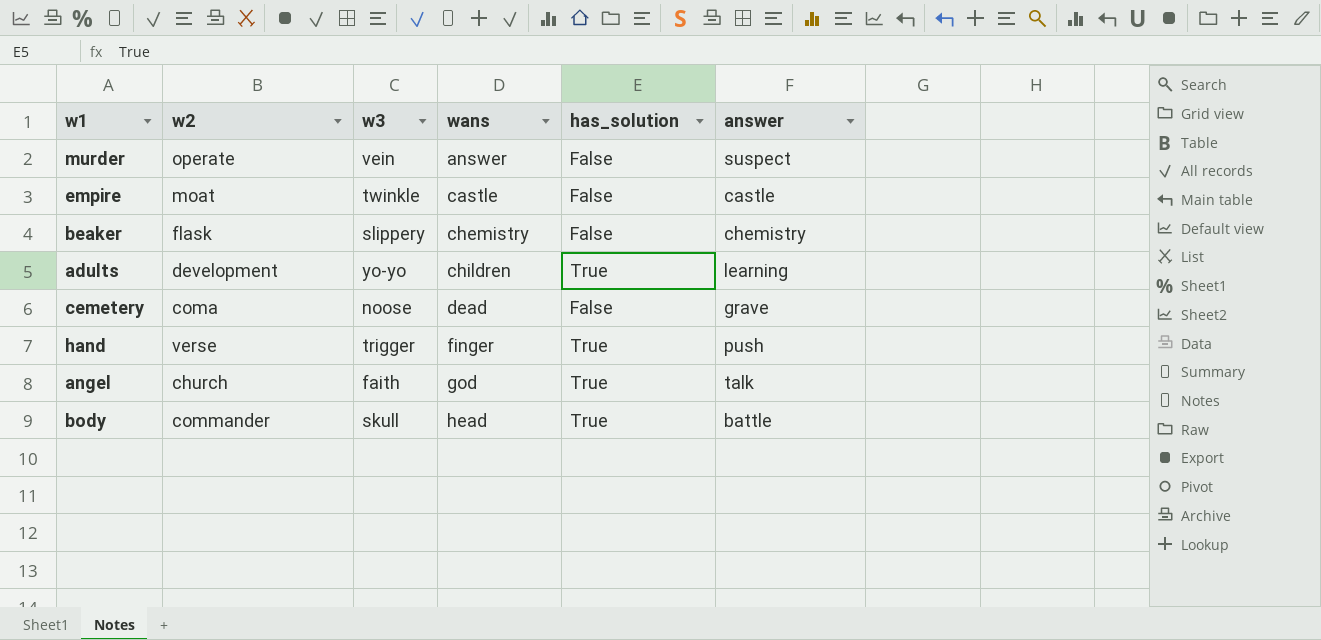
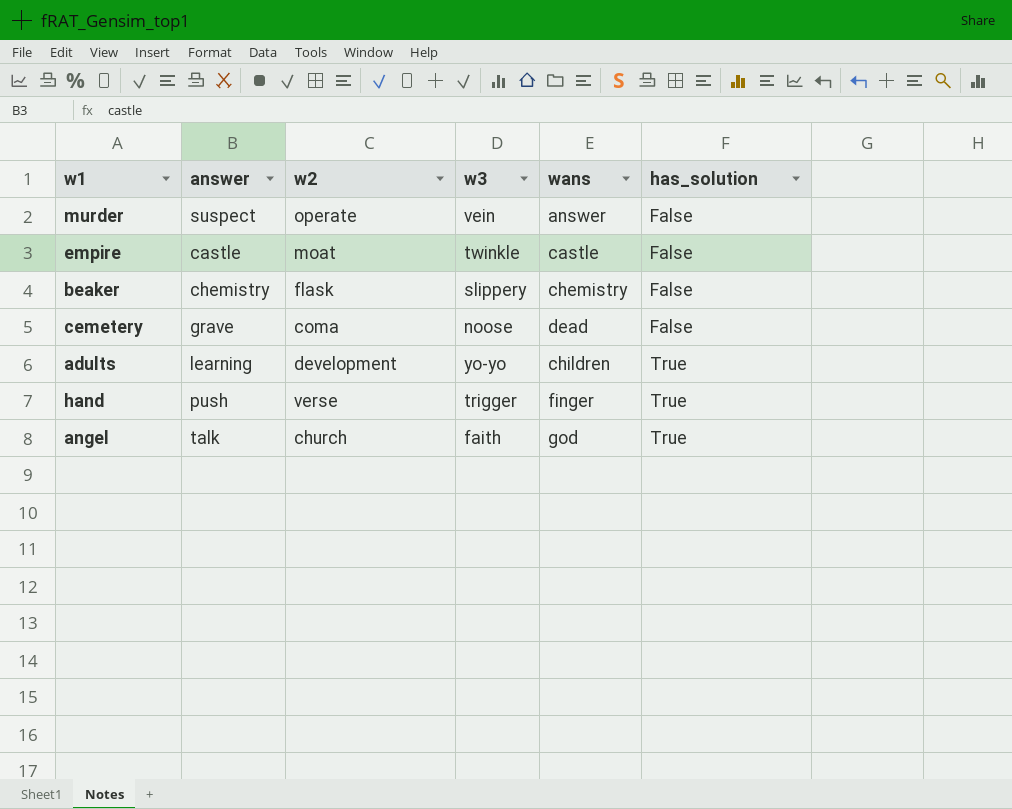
row order: wans ascending -> has_solution ascending
column answer | position: 6 -> 2
row body: commander | skull | head | True | battle -> none

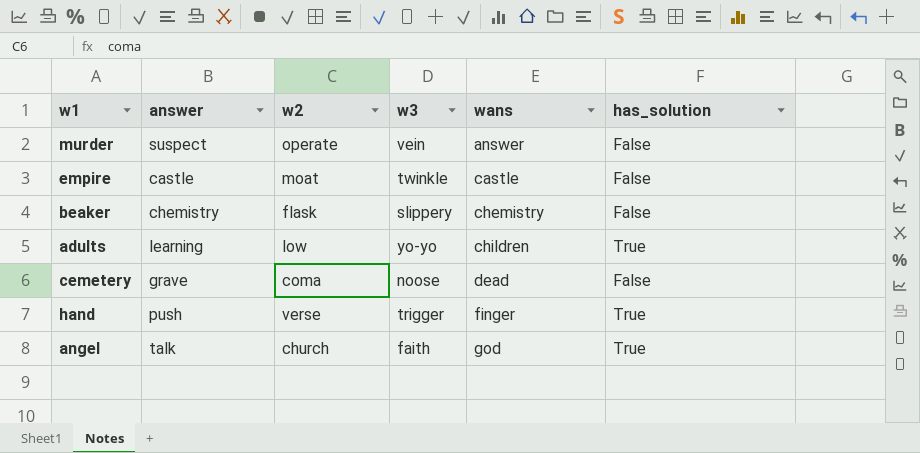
row order: has_solution ascending -> wans ascending
adults | w2: development -> low

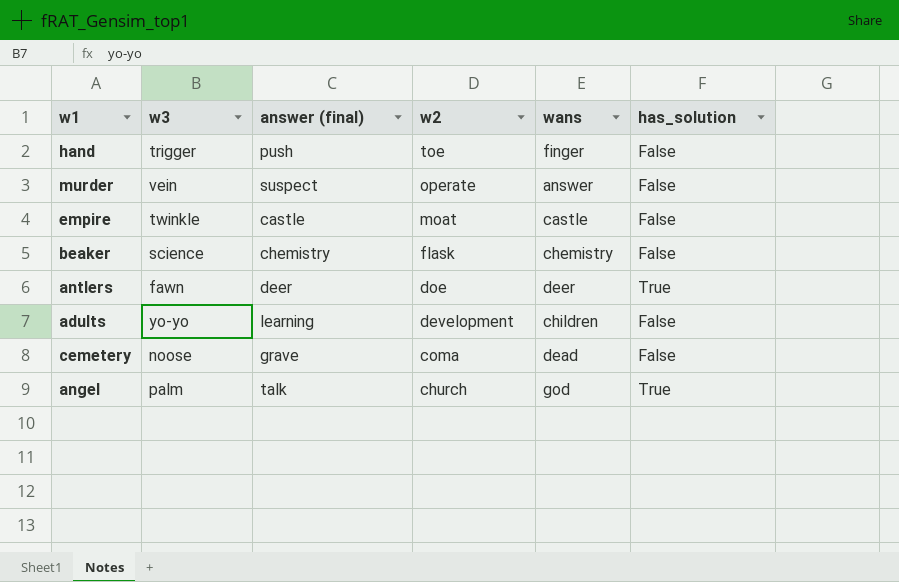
row order: wans ascending -> w2 descending
column w3 | position: 4 -> 2
column name: answer -> answer (final)
hand | w2: verse -> toe
hand | has_solution: True -> False
beaker | w3: slippery -> science
row antlers: none -> fawn | deer | doe | deer | True
adults | w2: low -> development
adults | has_solution: True -> False
angel | w3: faith -> palm

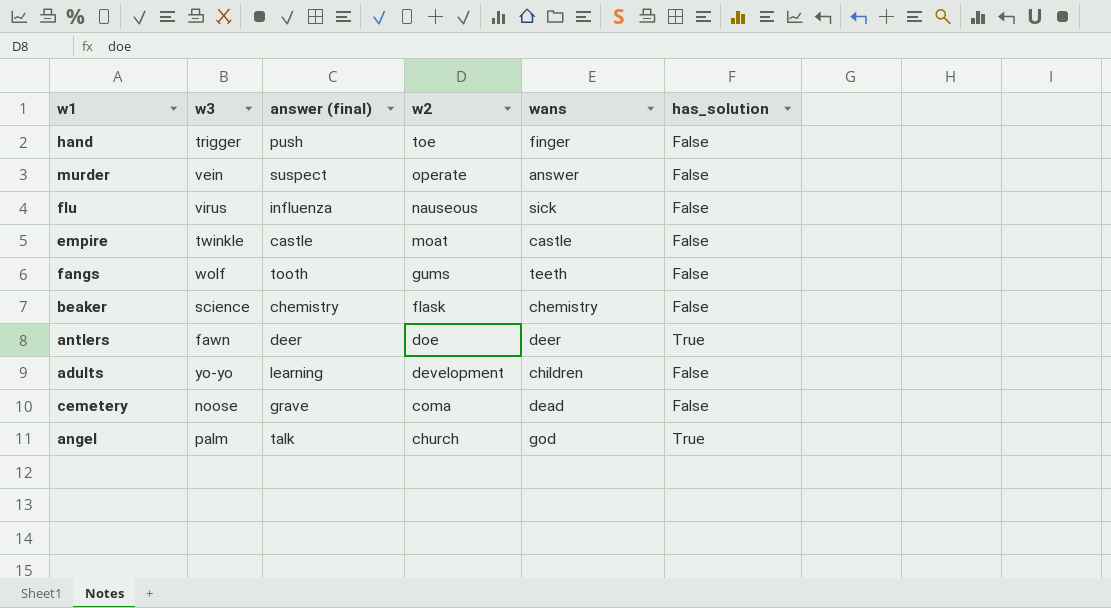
row flu: none -> virus | influenza | nauseous | sick | False
row fangs: none -> wolf | tooth | gums | teeth | False

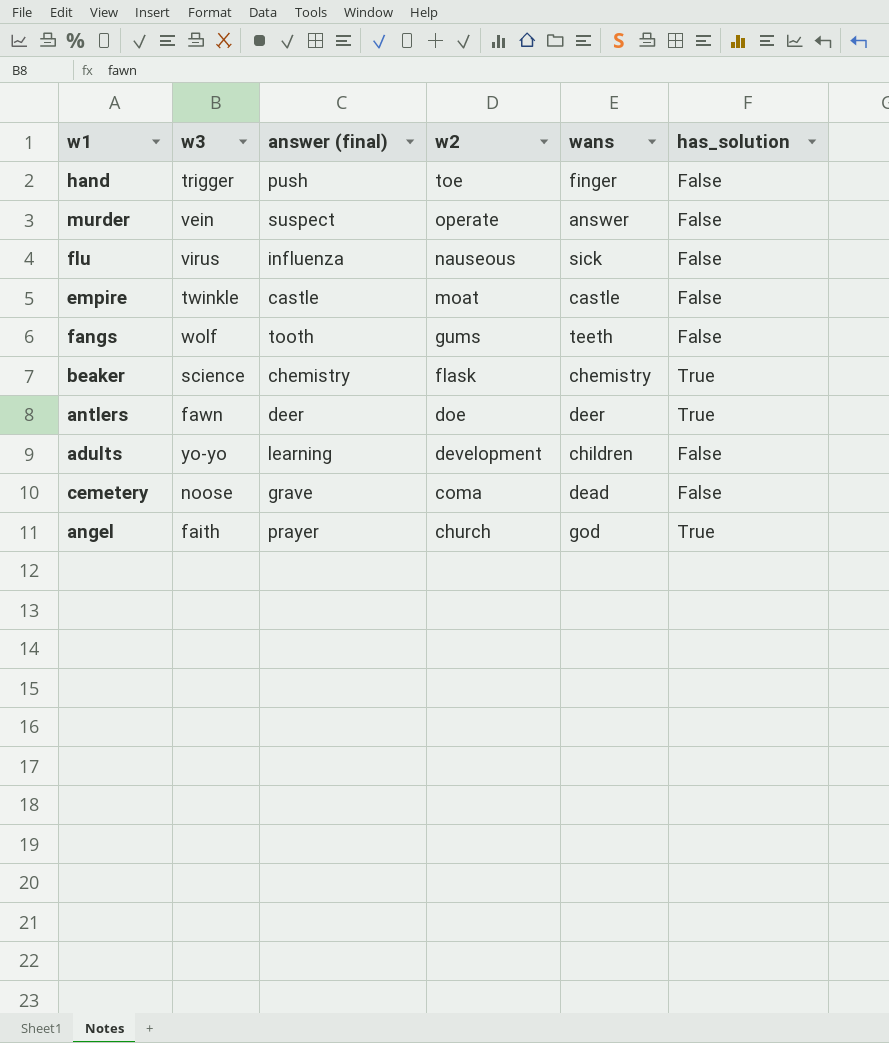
beaker | has_solution: False -> True
angel | w3: palm -> faith
angel | answer (final): talk -> prayer

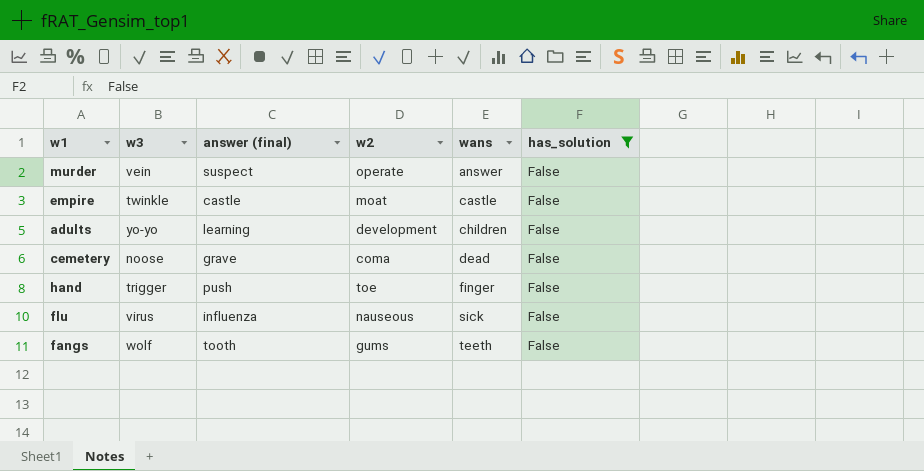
filter: none -> has_solution = False
row order: w2 descending -> wans ascending

